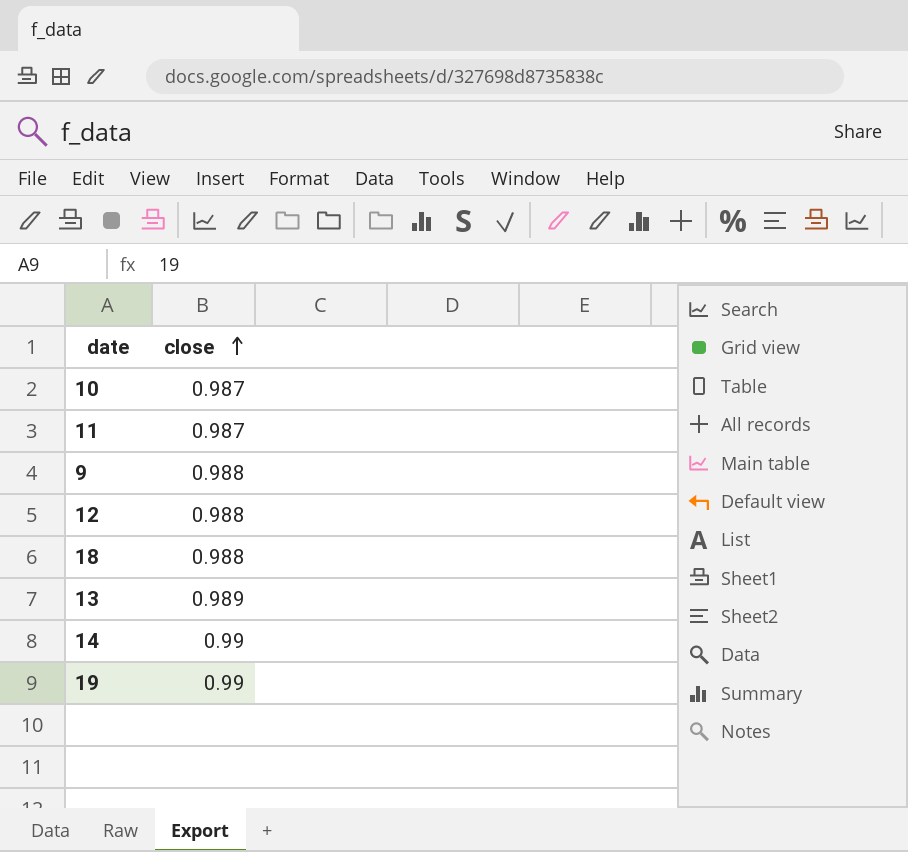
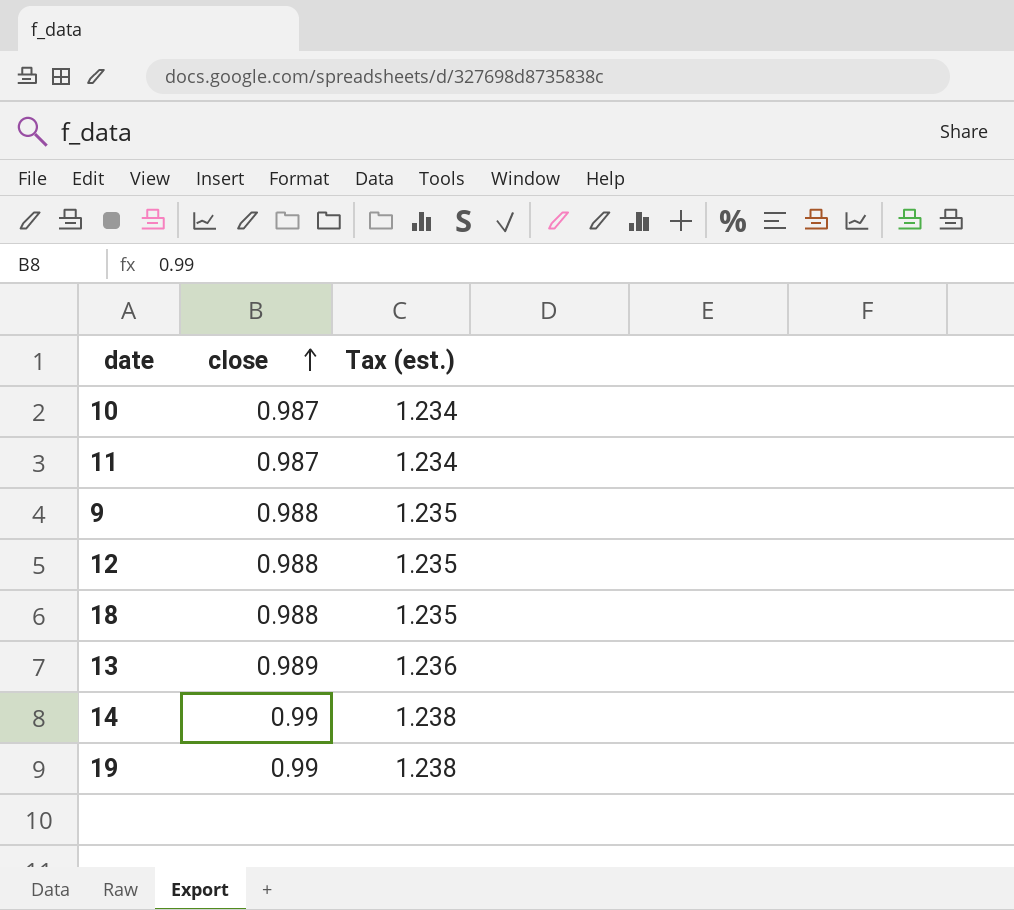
column Tax (est.) | formula: none -> [close] * 1.25

